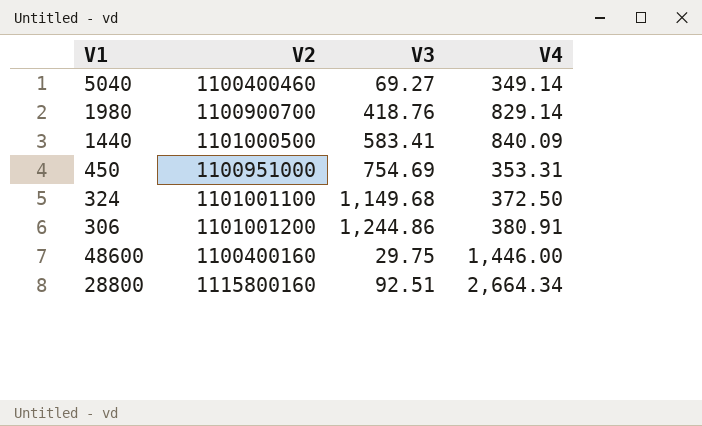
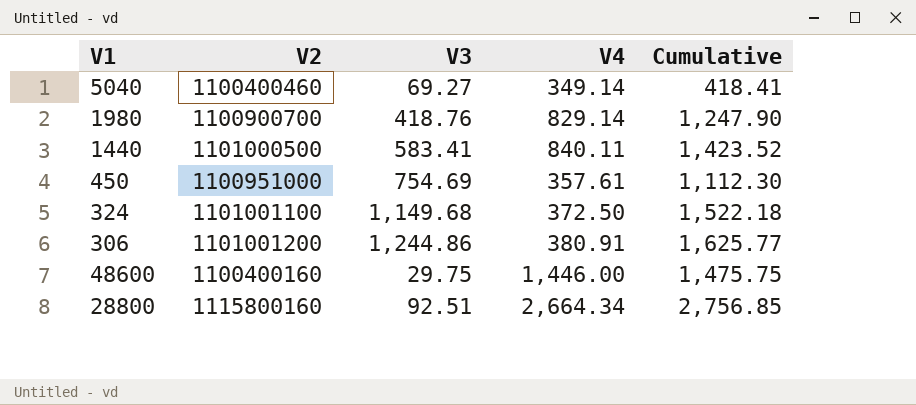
column Cumulative | formula: none -> [V3] + [V4]
1440 | V4: 840.09 -> 840.11
450 | V4: 353.31 -> 357.61

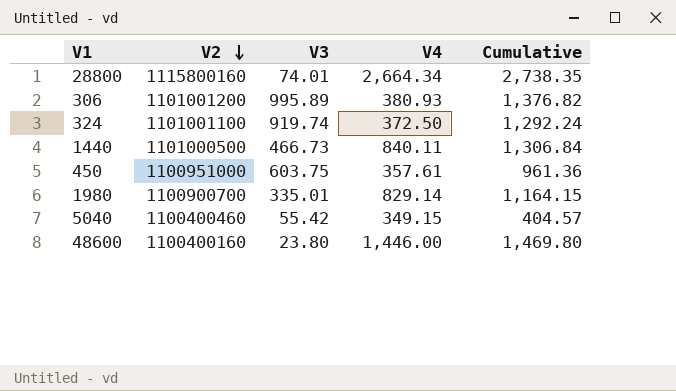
row order: none -> V2 descending
28800 | V3: 92.51 -> 74.01
28800 | Cumulative: 2,756.85 -> 2,738.35
306 | V3: 1,244.86 -> 995.89
306 | V4: 380.91 -> 380.93
306 | Cumulative: 1,625.77 -> 1,376.82
324 | V3: 1,149.68 -> 919.74
324 | Cumulative: 1,522.18 -> 1,292.24
1440 | V3: 583.41 -> 466.73
1440 | Cumulative: 1,423.52 -> 1,306.84
450 | V3: 754.69 -> 603.75
450 | Cumulative: 1,112.30 -> 961.36
1980 | V3: 418.76 -> 335.01
1980 | Cumulative: 1,247.90 -> 1,164.15
5040 | V3: 69.27 -> 55.42
5040 | V4: 349.14 -> 349.15
5040 | Cumulative: 418.41 -> 404.57
48600 | V3: 29.75 -> 23.80
48600 | Cumulative: 1,475.75 -> 1,469.80

